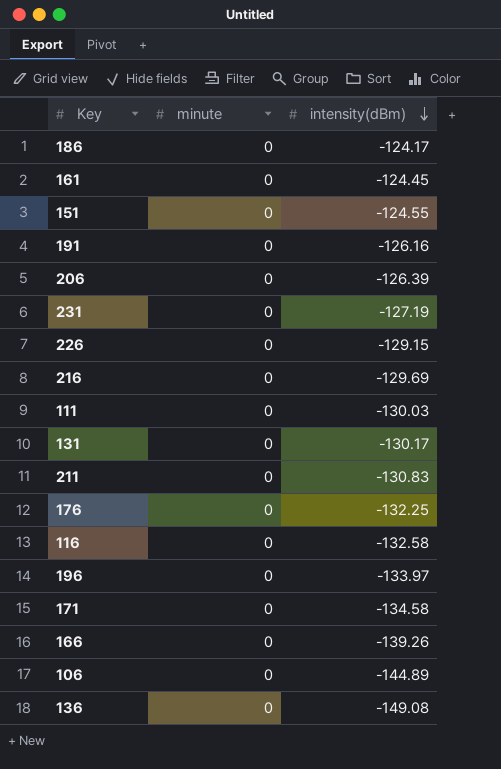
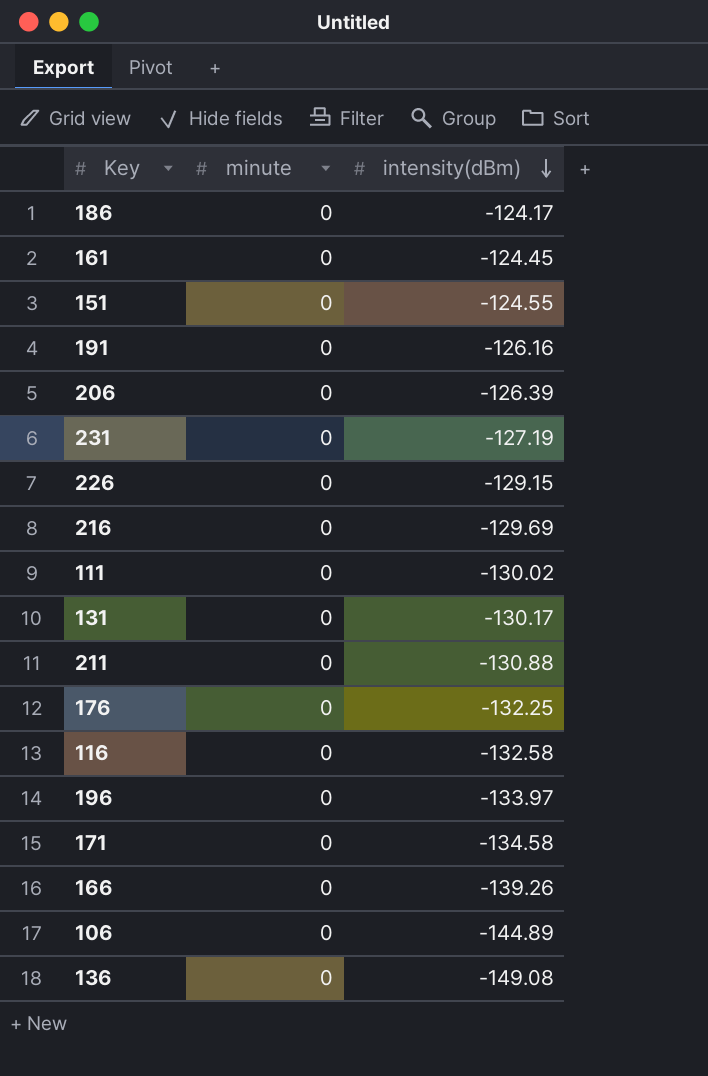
111 | intensity(dBm): -130.03 -> -130.02
211 | intensity(dBm): -130.83 -> -130.88

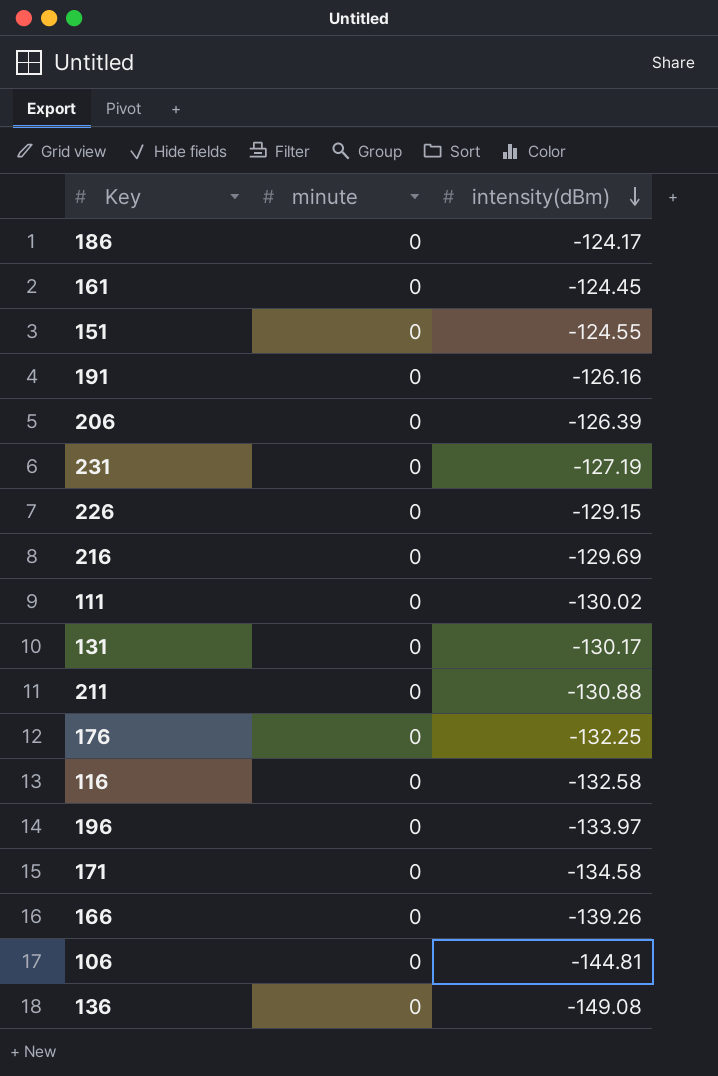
106 | intensity(dBm): -144.89 -> -144.81

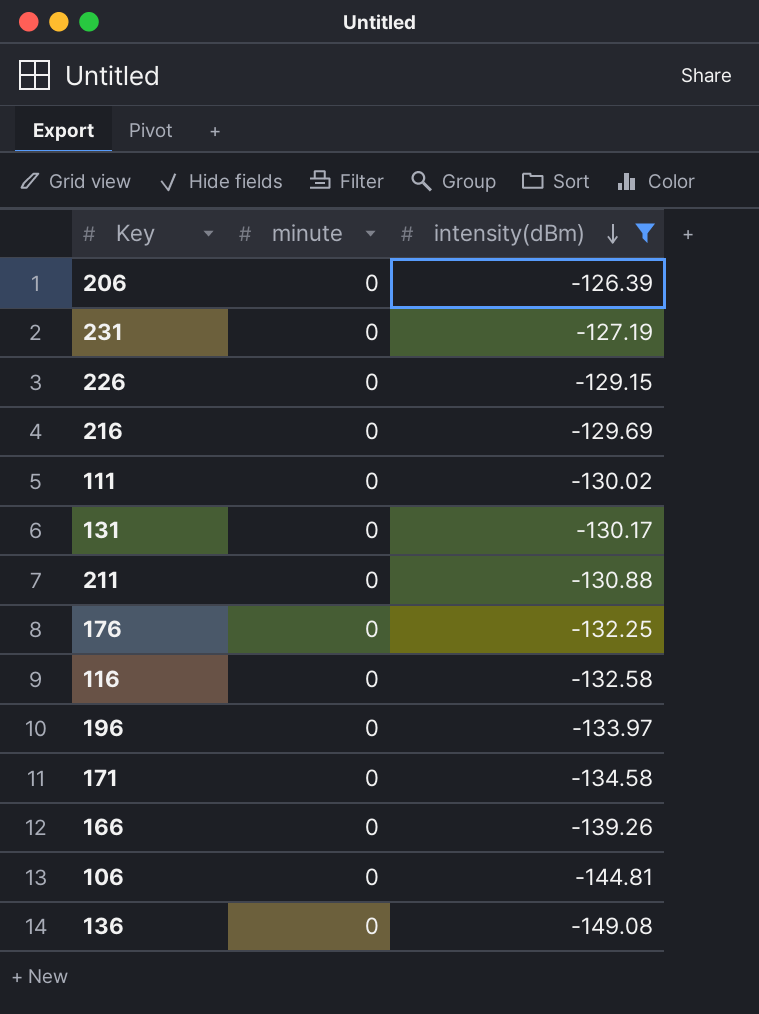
filter: none -> intensity(dBm) <= -126.39

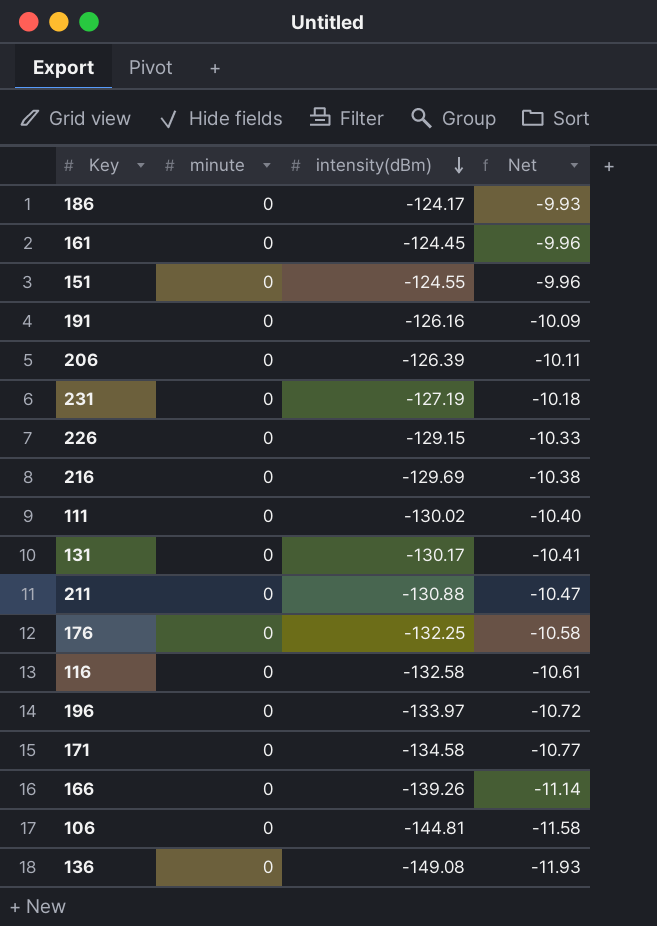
filter: intensity(dBm) <= -126.39 -> none
column Net | formula: none -> [intensity(dBm)] * 0.08

